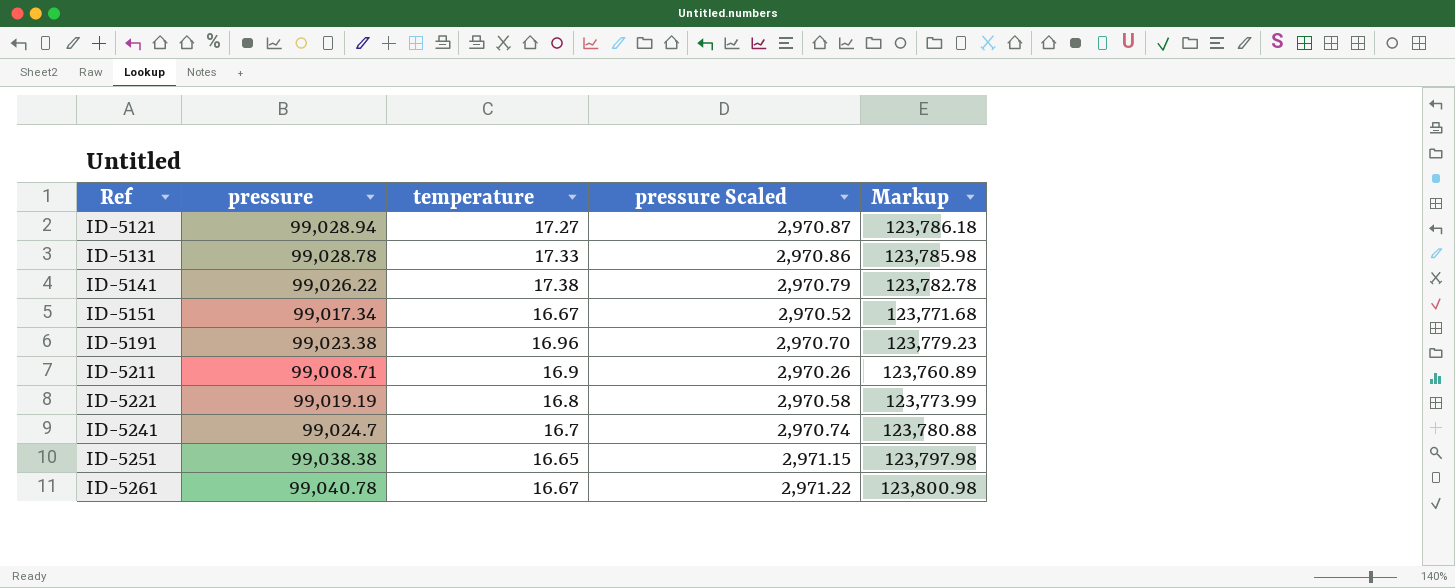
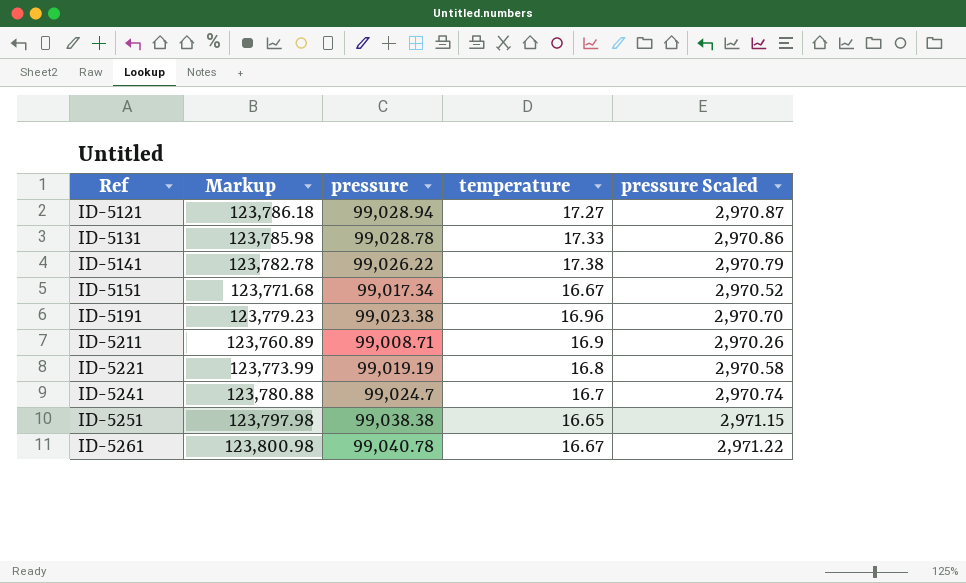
column Markup | position: 5 -> 2

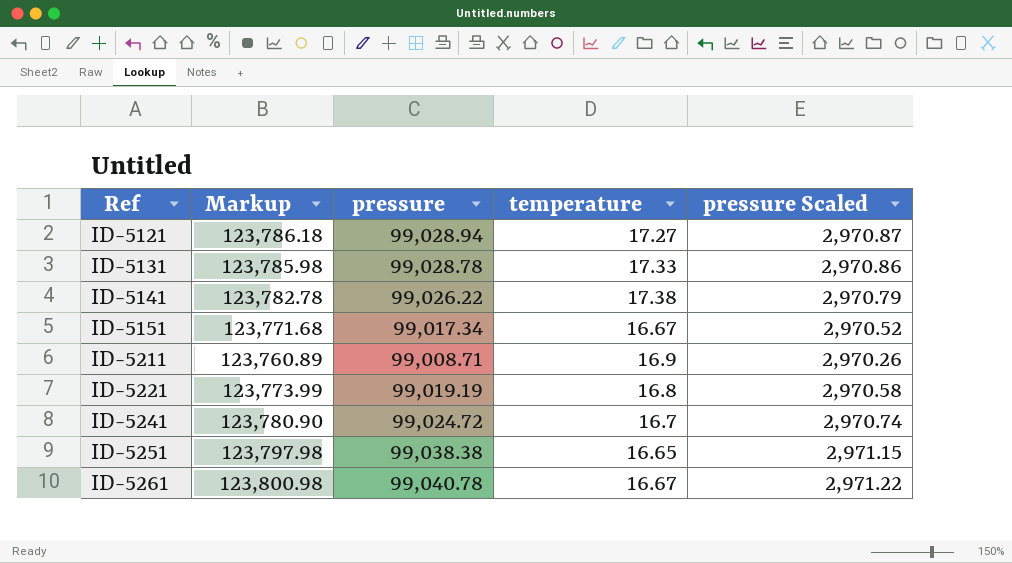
row ID-5191: 123,779.23 | 99,023.38 | 16.96 | 2,970.70 -> none
ID-5241 | Markup: 123,780.88 -> 123,780.90
ID-5241 | pressure: 99,024.7 -> 99,024.72

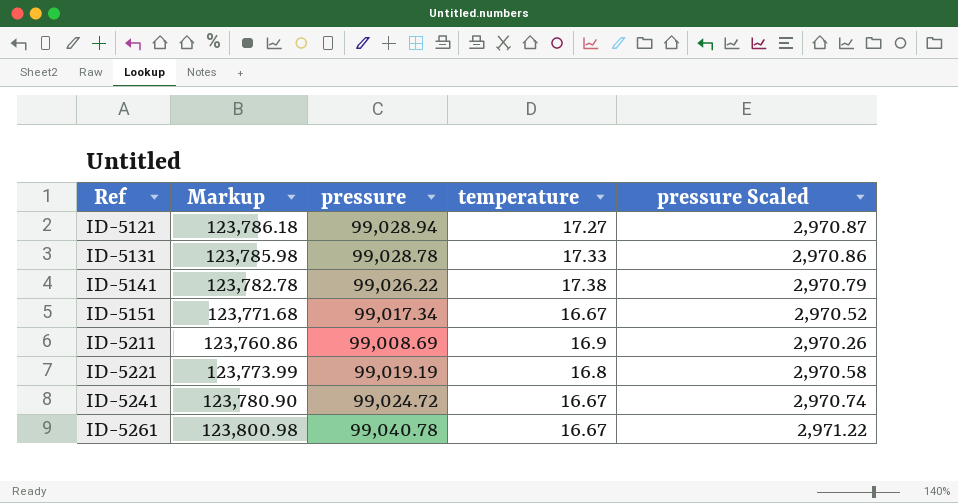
row ID-5251: 123,797.98 | 99,038.38 | 16.65 | 2,971.15 -> none
ID-5211 | Markup: 123,760.89 -> 123,760.86
ID-5211 | pressure: 99,008.71 -> 99,008.69
ID-5241 | temperature: 16.7 -> 16.67

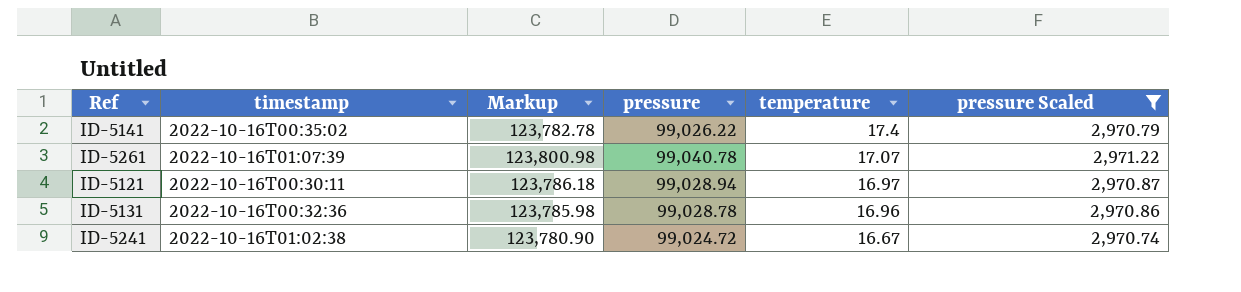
filter: none -> pressure Scaled >= 2,970.74
row order: Ref ascending -> temperature descending
column timestamp | position: none -> 2
ID-5141 | temperature: 17.38 -> 17.4
ID-5261 | temperature: 16.67 -> 17.07
ID-5121 | temperature: 17.27 -> 16.97
ID-5131 | temperature: 17.33 -> 16.96

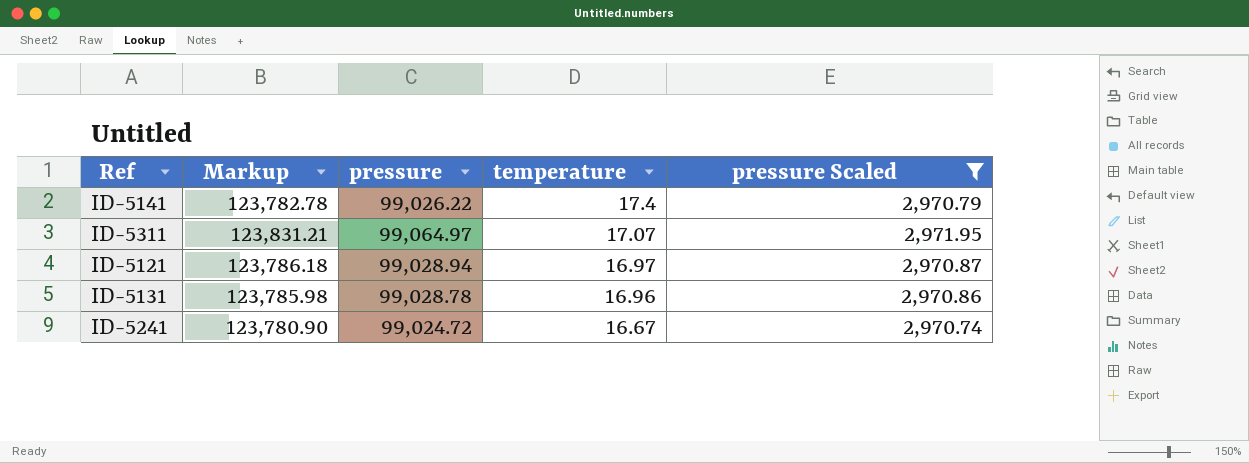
column timestamp | position: 2 -> none
row ID-5261: 2022-10-16T01:07:39 | 123,800.98 | 99,040.78 | 17.07 | 2,971.22 -> none
row ID-5311: none -> 123,831.21 | 99,064.97 | 17.07 | 2,971.95

